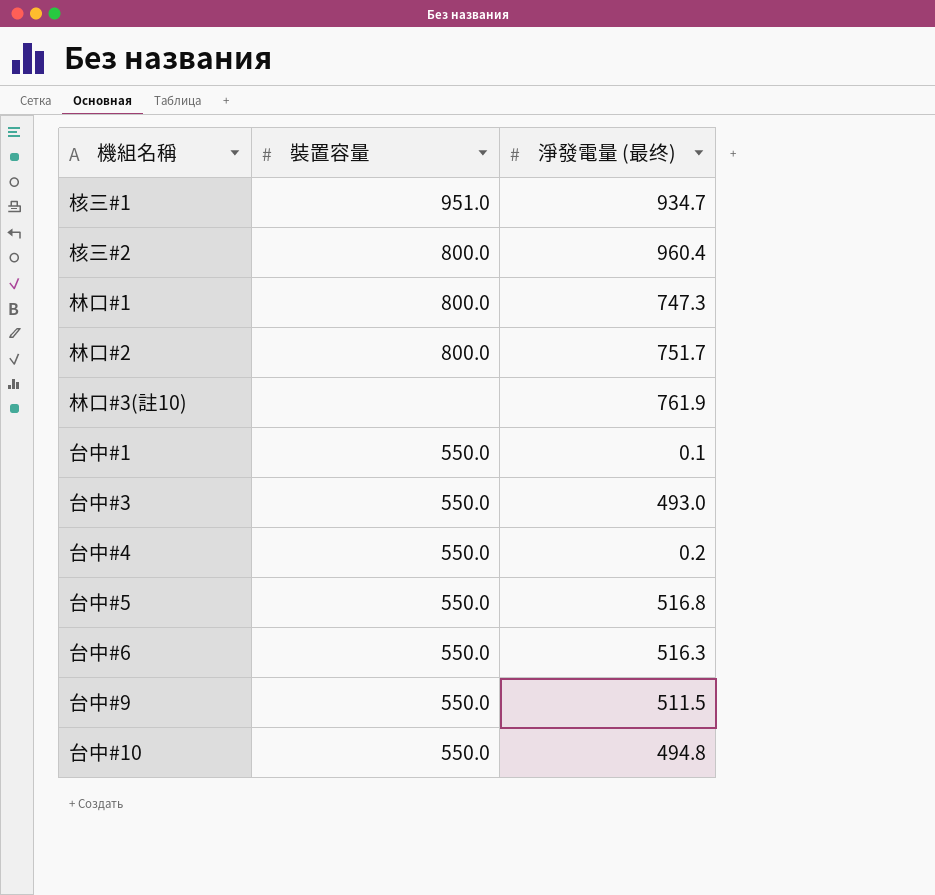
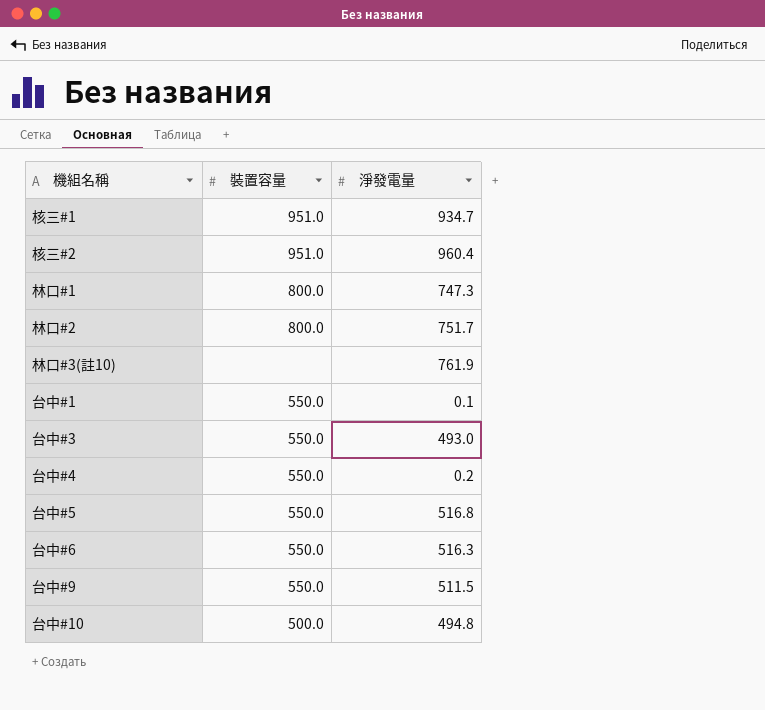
column name: 淨發電量 (最终) -> 淨發電量
核三#2 | 裝置容量: 800.0 -> 951.0
台中#10 | 裝置容量: 550.0 -> 500.0

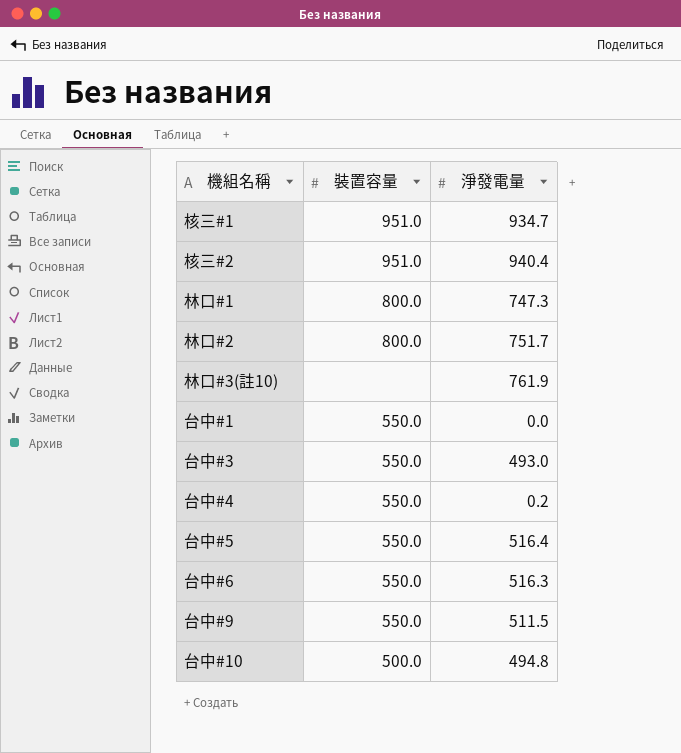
核三#2 | 淨發電量: 960.4 -> 940.4
台中#1 | 淨發電量: 0.1 -> 0.0
台中#5 | 淨發電量: 516.8 -> 516.4

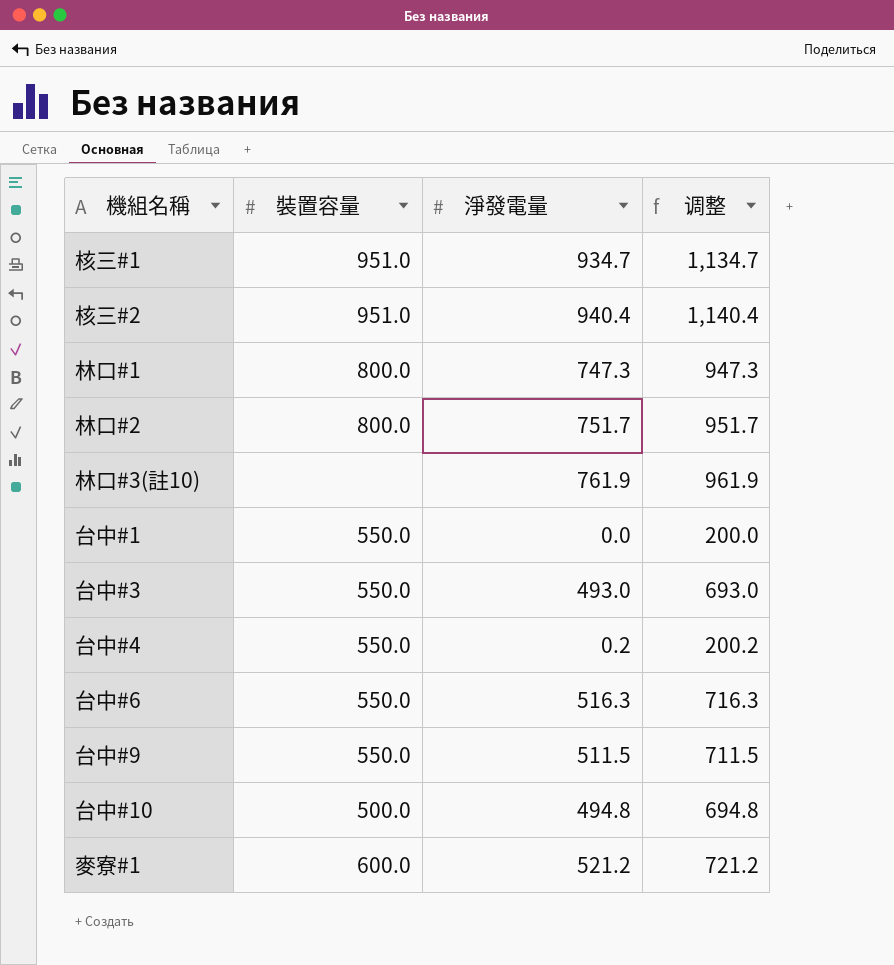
column 调整 | formula: none -> [淨發電量] + 200
row 台中#5: 550.0 | 516.4 -> none
row 麥寮#1: none -> 600.0 | 521.2 | 721.2

